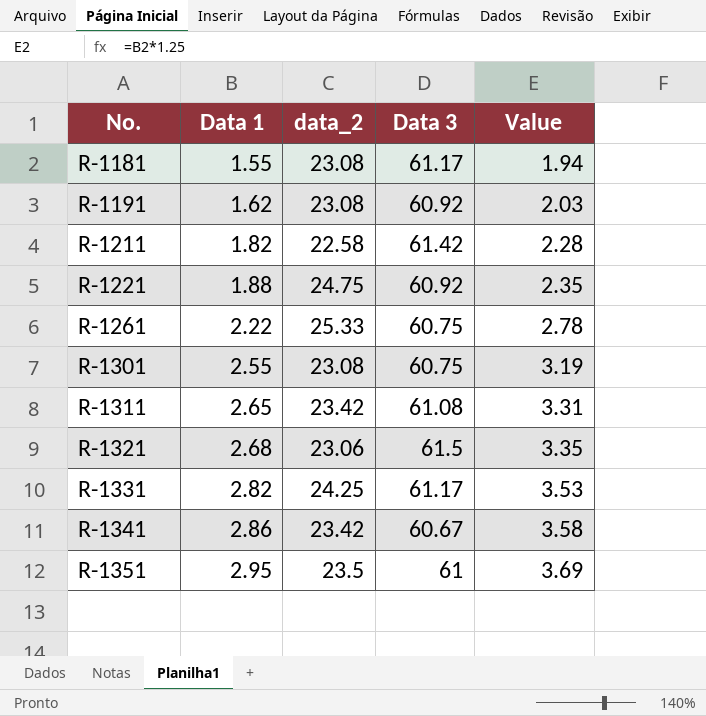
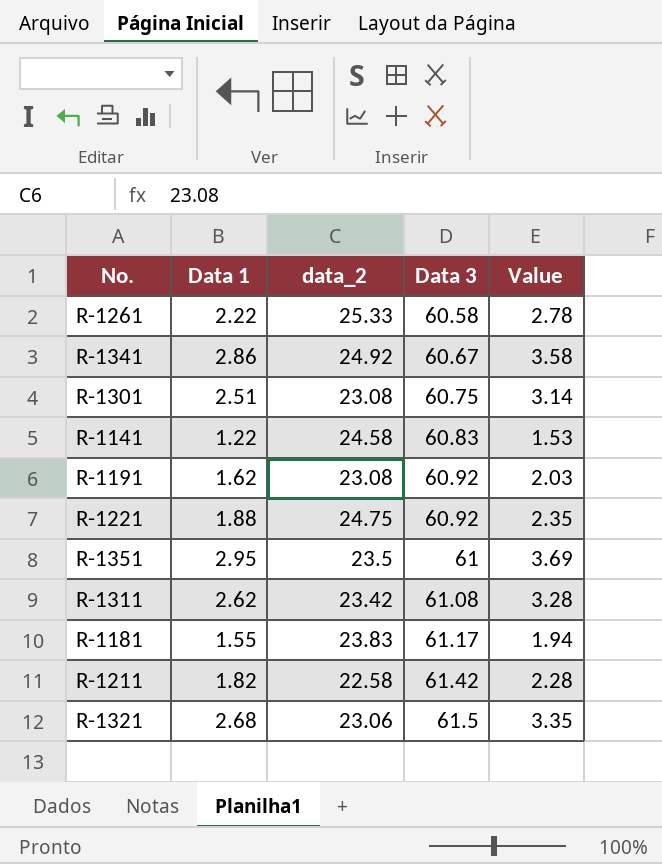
row order: No. ascending -> Data 3 ascending
row R-1331: 2.82 | 24.25 | 61.17 | 3.53 -> none
R-1261 | Data 3: 60.75 -> 60.58
R-1341 | data_2: 23.42 -> 24.92
R-1301 | Data 1: 2.55 -> 2.51
R-1301 | Value: 3.19 -> 3.14
row R-1141: none -> 1.22 | 24.58 | 60.83 | 1.53
R-1311 | Data 1: 2.65 -> 2.62
R-1311 | Value: 3.31 -> 3.28
R-1181 | data_2: 23.08 -> 23.83

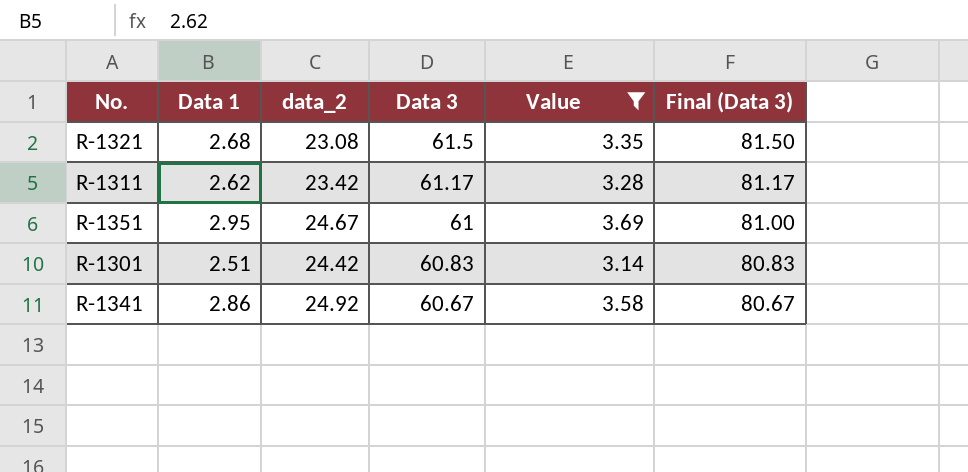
filter: none -> Value >= 3.14
row order: Data 3 ascending -> Data 3 descending
column Final (Data 3) | formula: none -> [Data 3] + 20
R-1321 | data_2: 23.06 -> 23.08
R-1311 | Data 3: 61.08 -> 61.17
R-1351 | data_2: 23.5 -> 24.67
R-1301 | data_2: 23.08 -> 24.42
R-1301 | Data 3: 60.75 -> 60.83

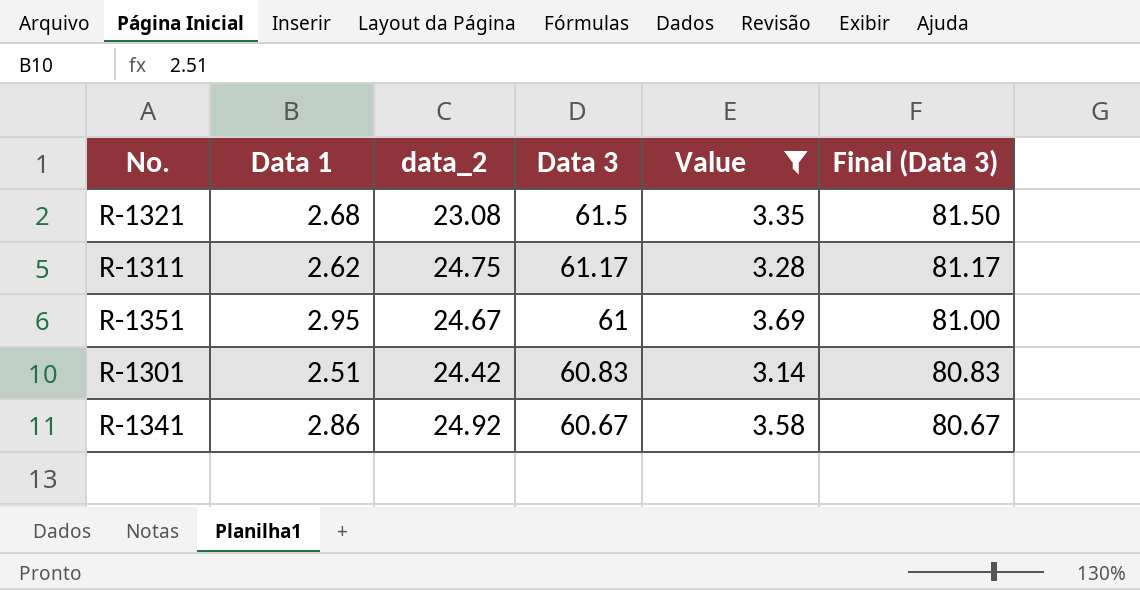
R-1311 | data_2: 23.42 -> 24.75

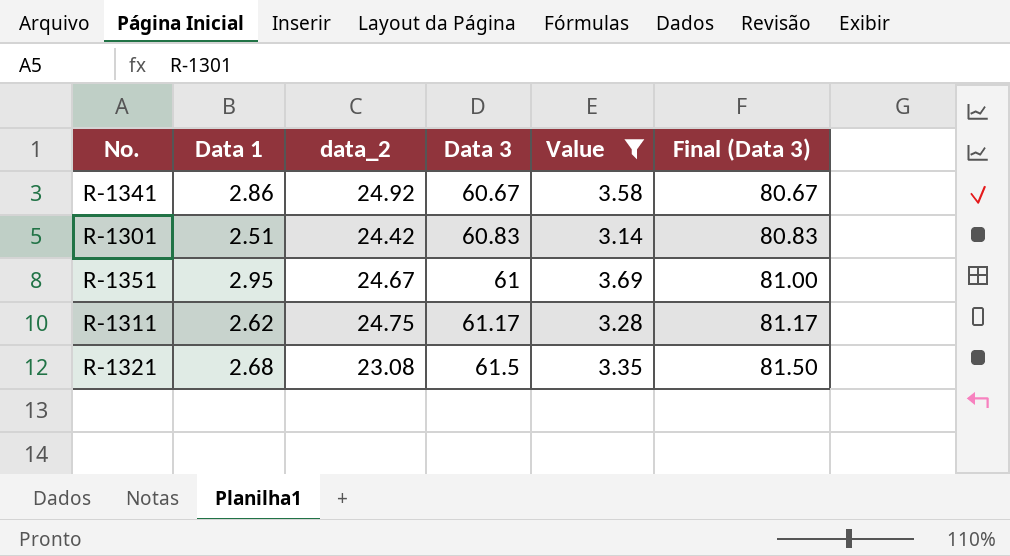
row order: Data 3 descending -> Data 3 ascending

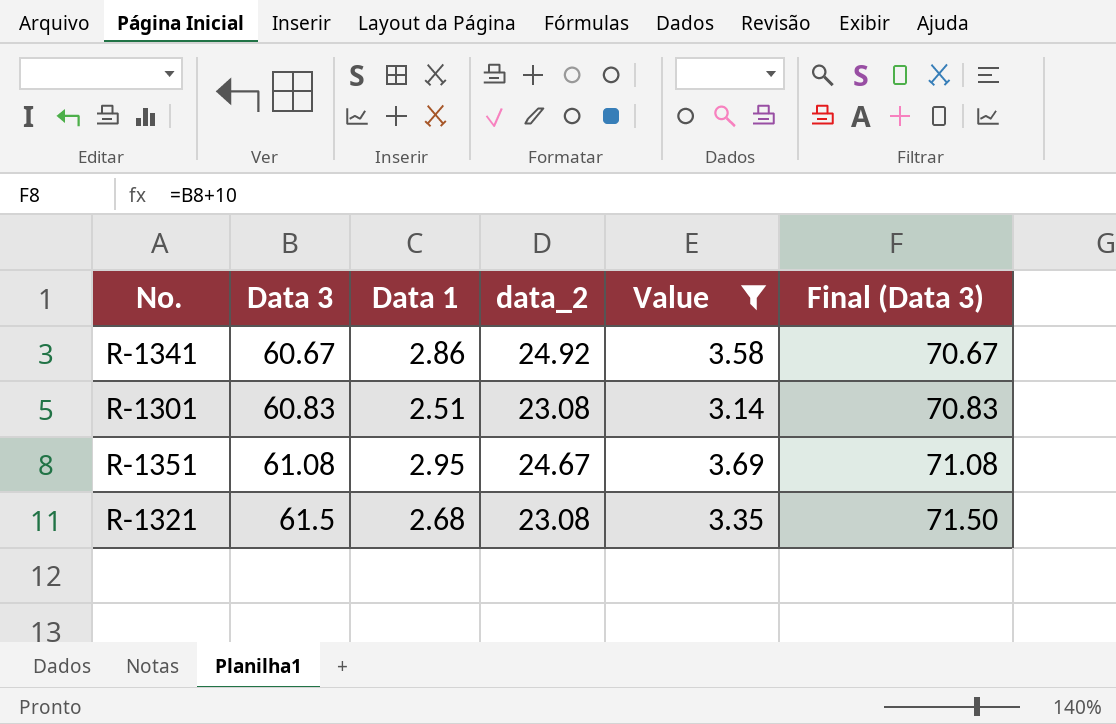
column Data 3 | position: 4 -> 2
column Final (Data 3) | formula: [Data 3] + 20 -> [Data 3] + 10
row R-1311: 2.62 | 24.75 | 61.17 | 3.28 | 81.17 -> none
R-1301 | data_2: 24.42 -> 23.08
R-1351 | Data 3: 61 -> 61.08

